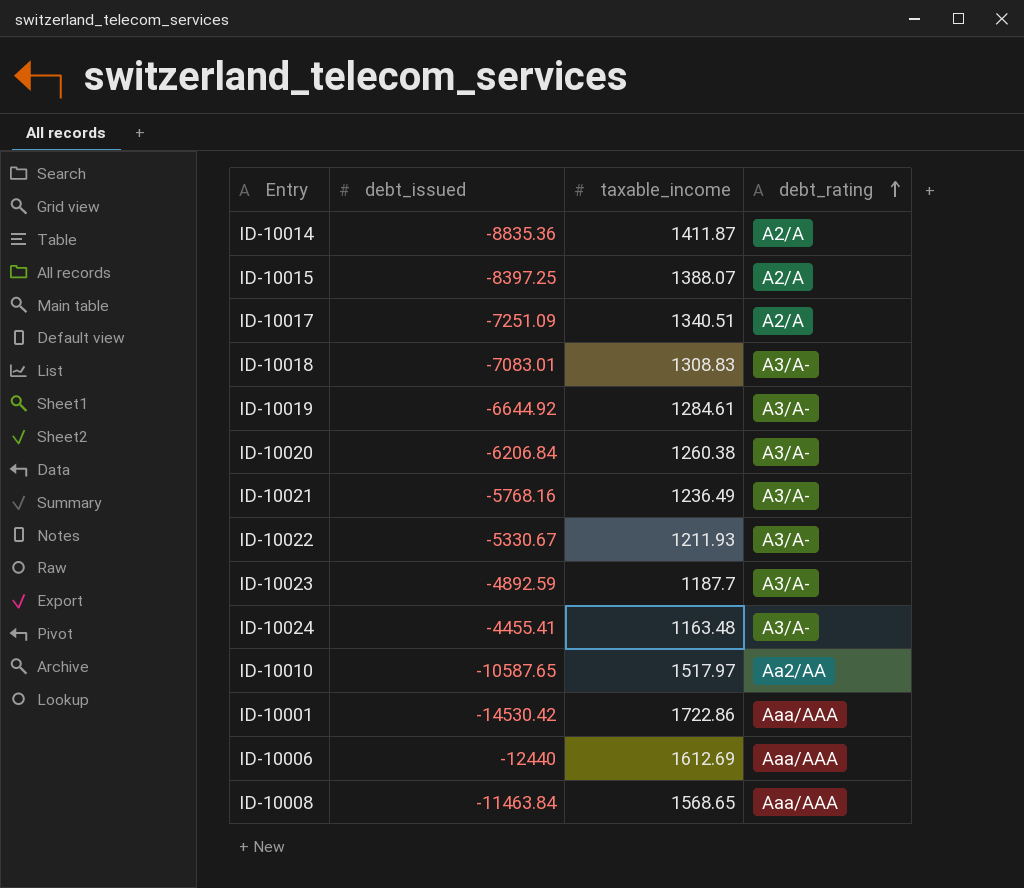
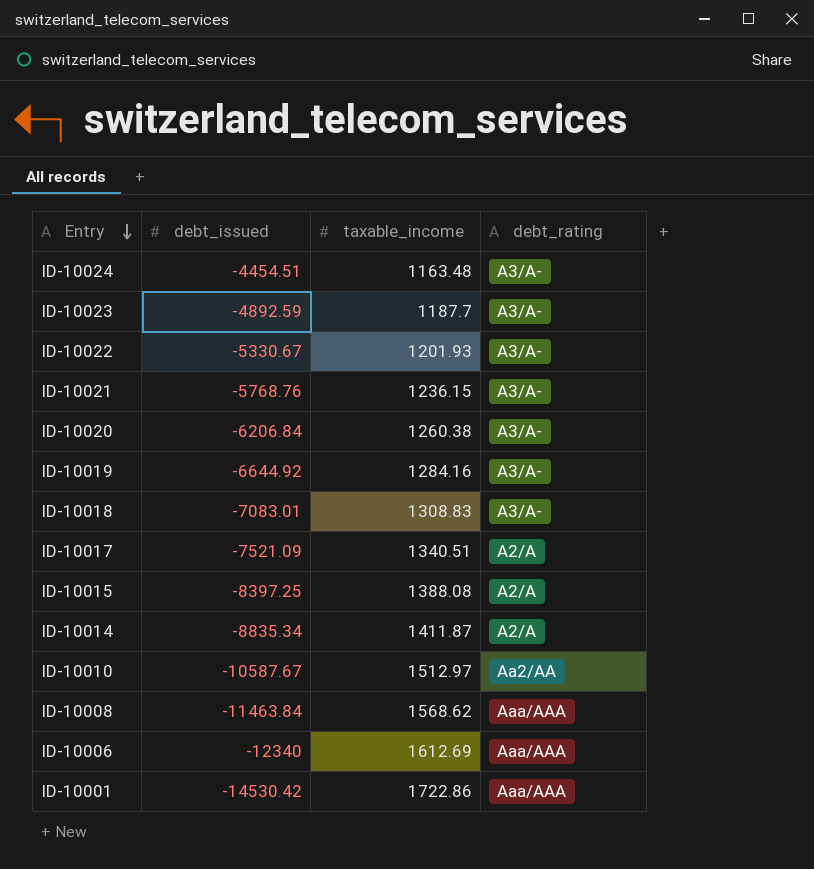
row order: debt_rating ascending -> Entry descending
ID-10024 | debt_issued: -4455.41 -> -4454.51
ID-10022 | taxable_income: 1211.93 -> 1201.93
ID-10021 | debt_issued: -5768.16 -> -5768.76
ID-10021 | taxable_income: 1236.49 -> 1236.15
ID-10019 | taxable_income: 1284.61 -> 1284.16
ID-10017 | debt_issued: -7251.09 -> -7521.09
ID-10015 | taxable_income: 1388.07 -> 1388.08
ID-10014 | debt_issued: -8835.36 -> -8835.34
ID-10010 | debt_issued: -10587.65 -> -10587.67
ID-10010 | taxable_income: 1517.97 -> 1512.97
ID-10008 | taxable_income: 1568.65 -> 1568.62
ID-10006 | debt_issued: -12440 -> -12340

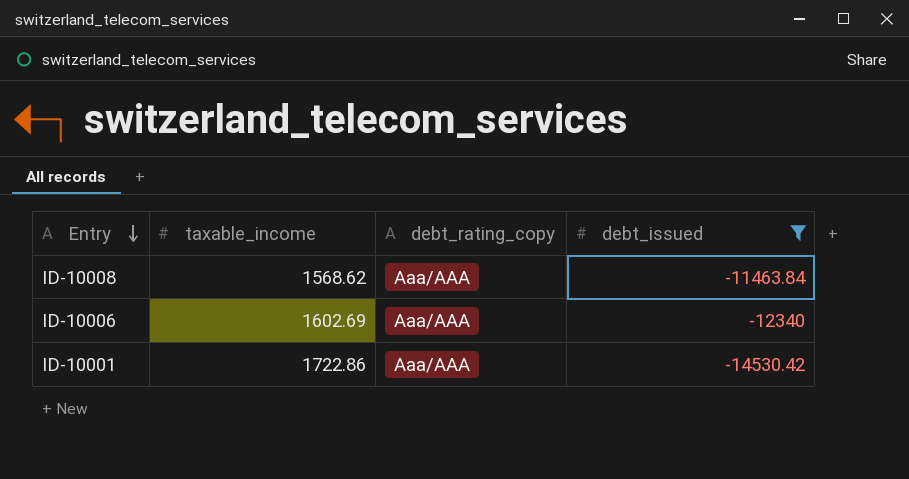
filter: none -> debt_issued <= -11463.84
column name: debt_rating -> debt_rating_copy
column debt_issued | position: 2 -> 4
ID-10006 | taxable_income: 1612.69 -> 1602.69

